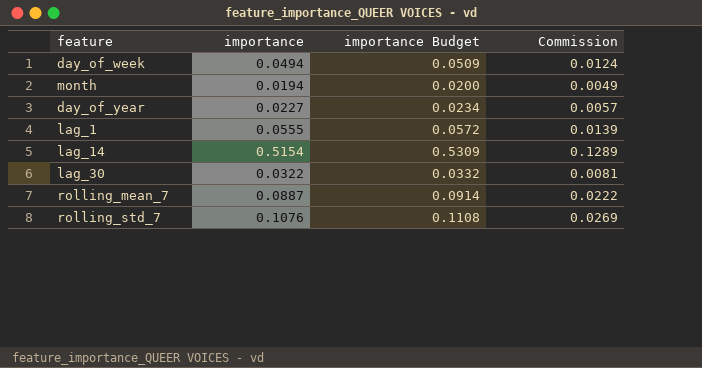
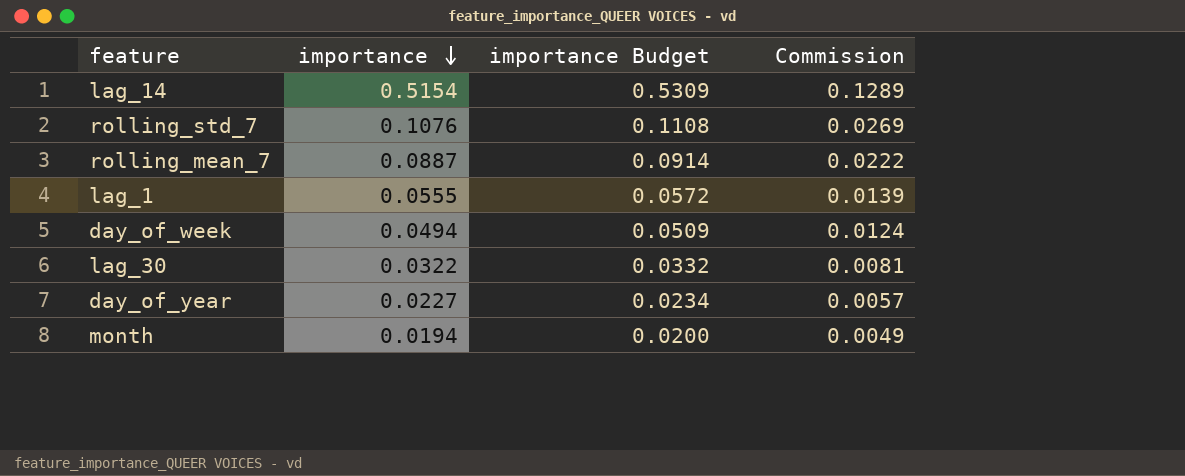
row order: none -> importance descending

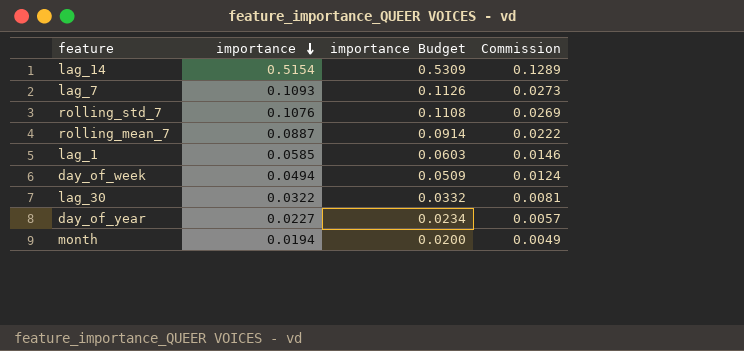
row lag_7: none -> 0.1093 | 0.1126 | 0.0273
lag_1 | importance: 0.0555 -> 0.0585
lag_1 | importance Budget: 0.0572 -> 0.0603
lag_1 | Commission: 0.0139 -> 0.0146

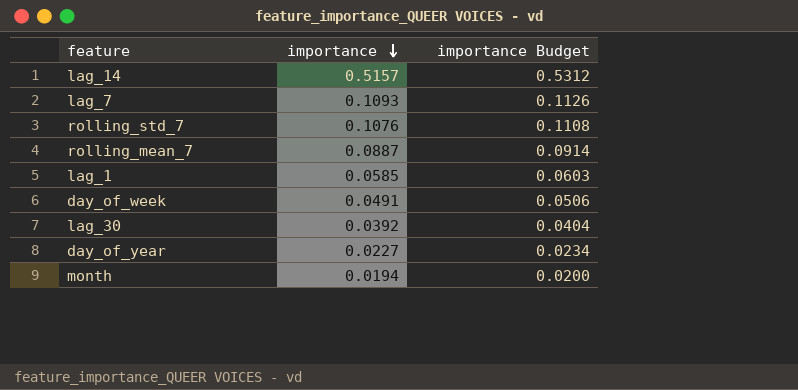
column Commission | formula: [importance] * 0.25 -> none
lag_14 | importance: 0.5154 -> 0.5157
lag_14 | importance Budget: 0.5309 -> 0.5312
day_of_week | importance: 0.0494 -> 0.0491
day_of_week | importance Budget: 0.0509 -> 0.0506
lag_30 | importance: 0.0322 -> 0.0392
lag_30 | importance Budget: 0.0332 -> 0.0404

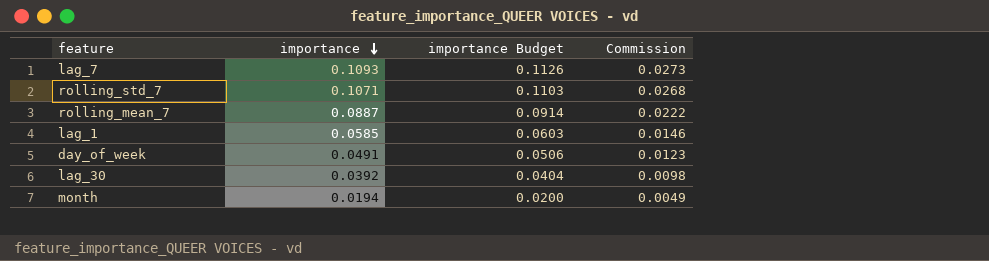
column Commission | formula: none -> [importance] * 0.25
row lag_14: 0.5157 | 0.5312 -> none
row day_of_year: 0.0227 | 0.0234 -> none
rolling_std_7 | importance: 0.1076 -> 0.1071
rolling_std_7 | importance Budget: 0.1108 -> 0.1103

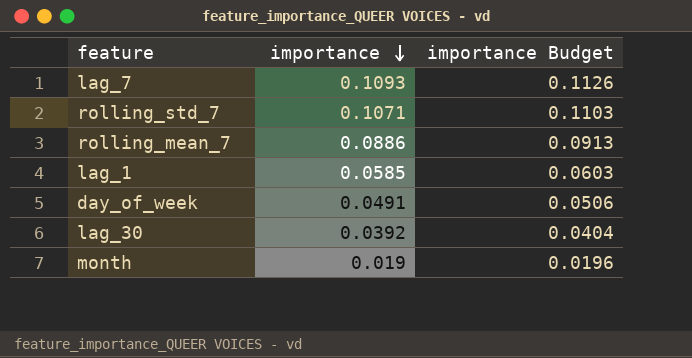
column Commission | formula: [importance] * 0.25 -> none
rolling_mean_7 | importance: 0.0887 -> 0.0886
rolling_mean_7 | importance Budget: 0.0914 -> 0.0913
month | importance: 0.0194 -> 0.019
month | importance Budget: 0.0200 -> 0.0196

